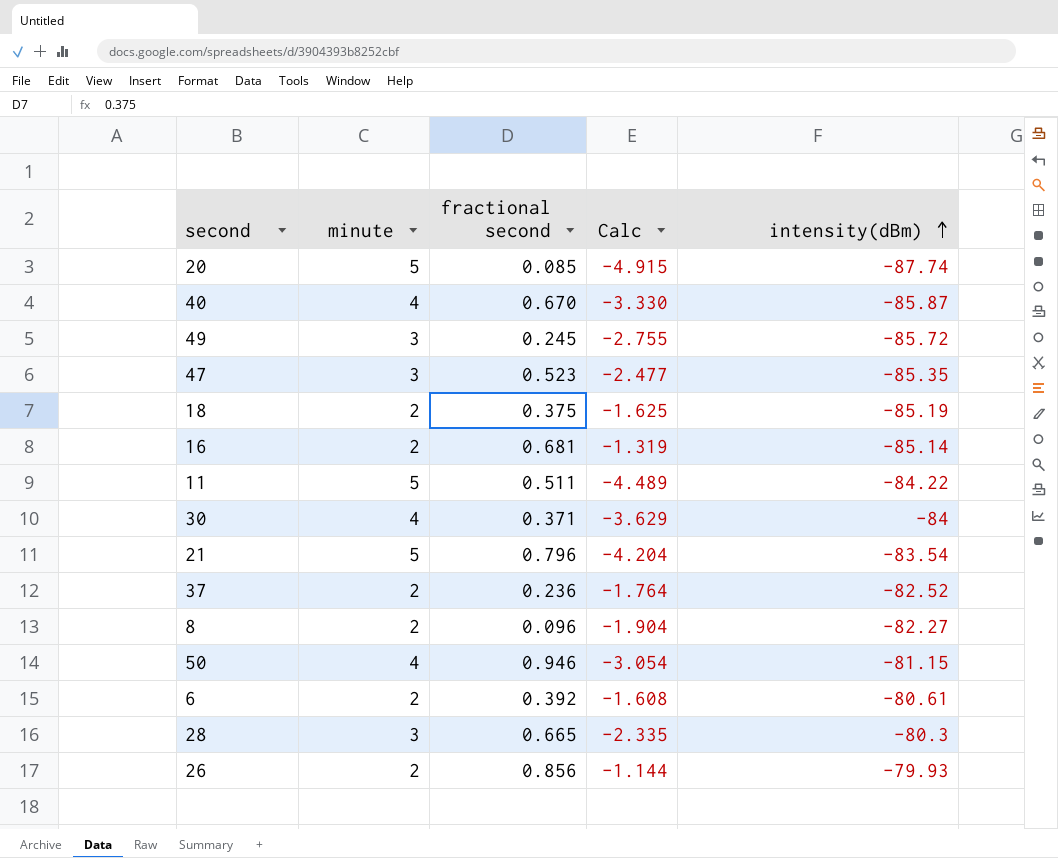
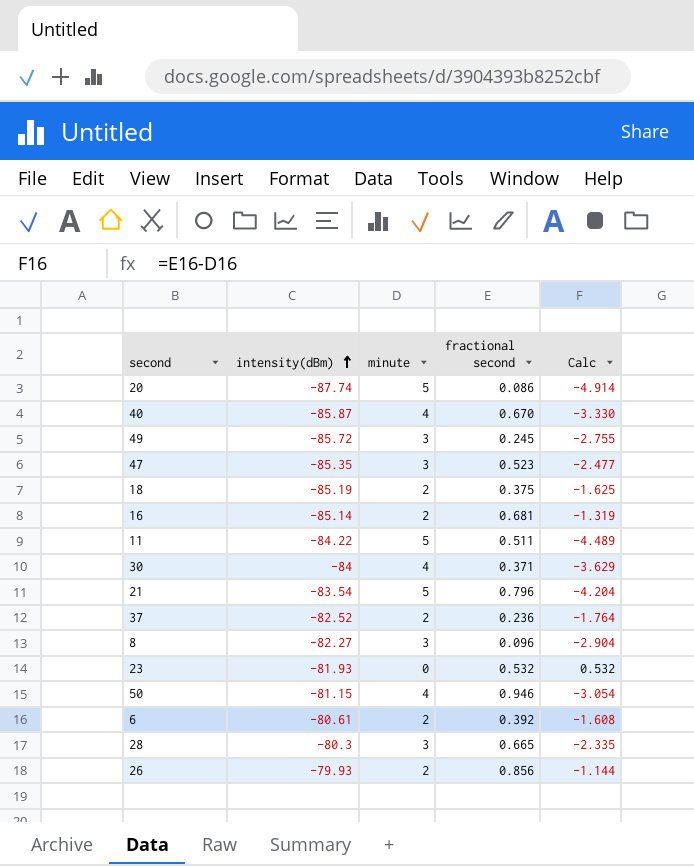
column intensity(dBm) | position: 5 -> 2
20 | fractional second: 0.085 -> 0.086
20 | Calc: -4.915 -> -4.914
8 | minute: 2 -> 3
8 | Calc: -1.904 -> -2.904
row 23: none -> -81.93 | 0 | 0.532 | 0.532

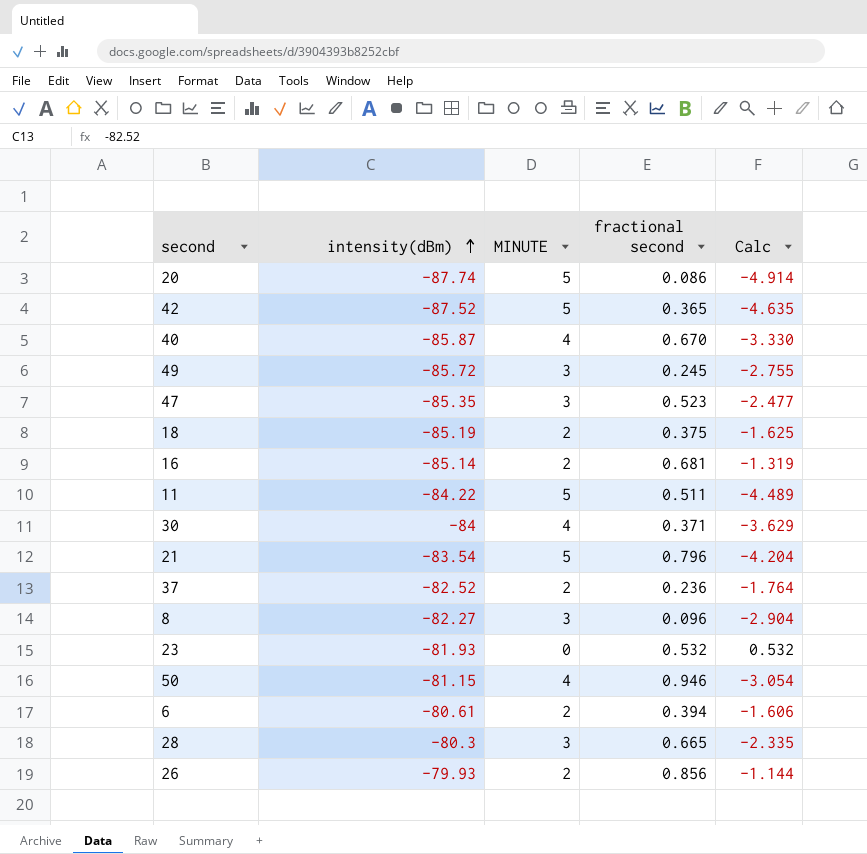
column name: minute -> MINUTE
row 42: none -> -87.52 | 5 | 0.365 | -4.635
6 | fractional second: 0.392 -> 0.394
6 | Calc: -1.608 -> -1.606

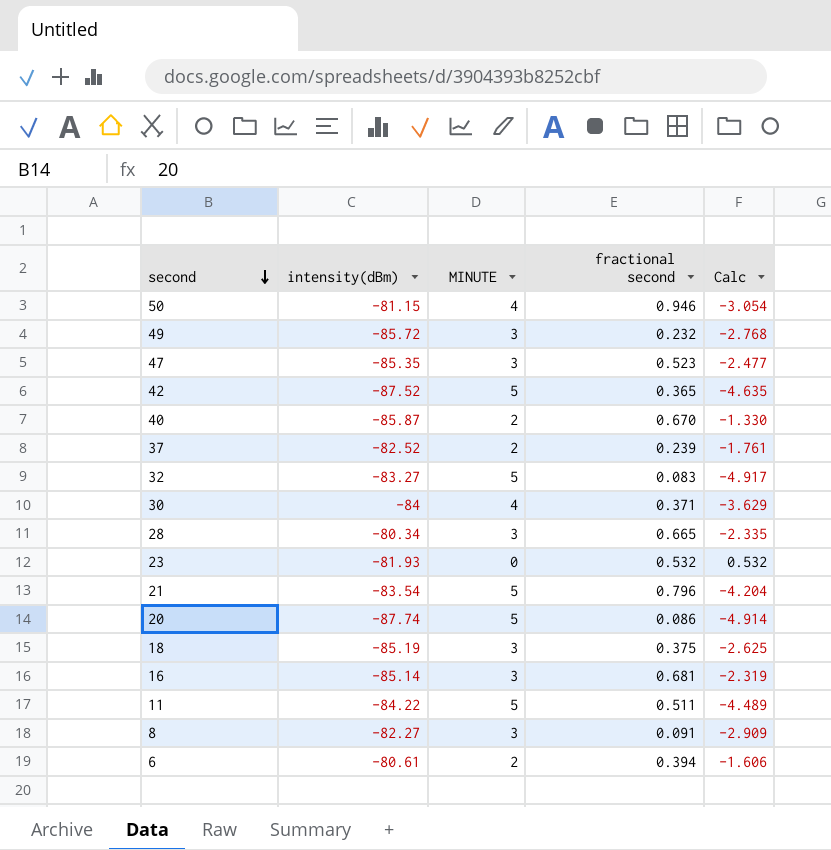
row order: intensity(dBm) ascending -> second descending
row 26: -79.93 | 2 | 0.856 | -1.144 -> none
49 | fractional second: 0.245 -> 0.232
49 | Calc: -2.755 -> -2.768
40 | MINUTE: 4 -> 2
40 | Calc: -3.330 -> -1.330
37 | fractional second: 0.236 -> 0.239
37 | Calc: -1.764 -> -1.761
row 32: none -> -83.27 | 5 | 0.083 | -4.917
28 | intensity(dBm): -80.3 -> -80.34
18 | MINUTE: 2 -> 3
18 | Calc: -1.625 -> -2.625
16 | MINUTE: 2 -> 3
16 | Calc: -1.319 -> -2.319
8 | fractional second: 0.096 -> 0.091
8 | Calc: -2.904 -> -2.909

